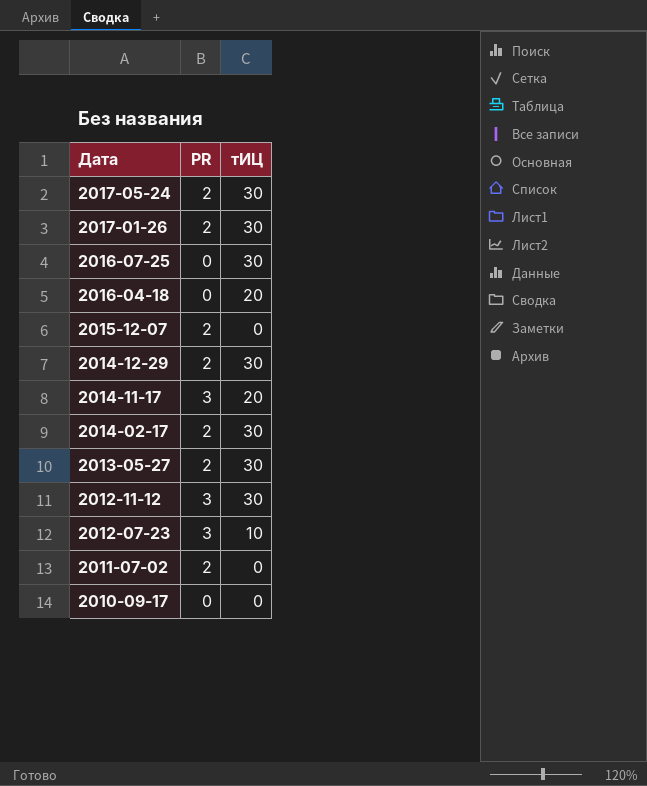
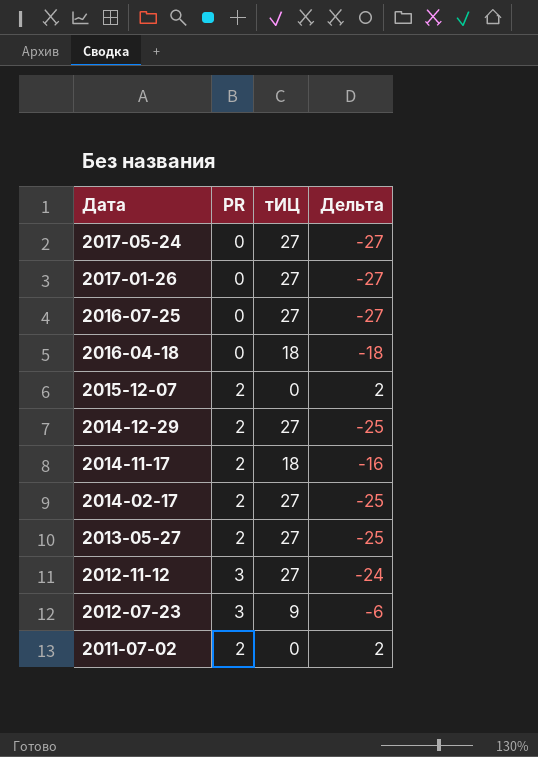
column Дельта | formula: none -> [PR] - [тИЦ]
row 2010-09-17: 0 | 0 -> none
2017-05-24 | PR: 2 -> 0
2017-05-24 | тИЦ: 30 -> 27
2017-01-26 | PR: 2 -> 0
2017-01-26 | тИЦ: 30 -> 27
2016-07-25 | тИЦ: 30 -> 27
2016-04-18 | тИЦ: 20 -> 18
2014-12-29 | тИЦ: 30 -> 27
2014-11-17 | PR: 3 -> 2
2014-11-17 | тИЦ: 20 -> 18
2014-02-17 | тИЦ: 30 -> 27
2013-05-27 | тИЦ: 30 -> 27
2012-11-12 | тИЦ: 30 -> 27
2012-07-23 | тИЦ: 10 -> 9

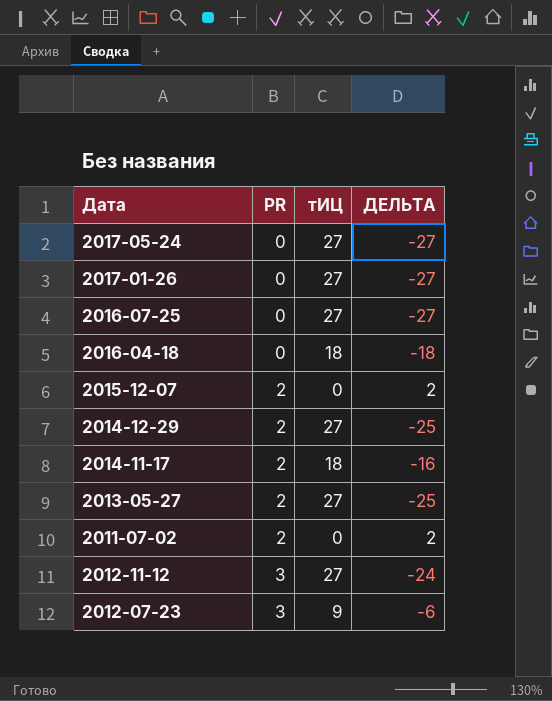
row order: Дата descending -> PR ascending
column name: Дельта -> ДЕЛЬТА
row 2014-02-17: 2 | 27 | -25 -> none

